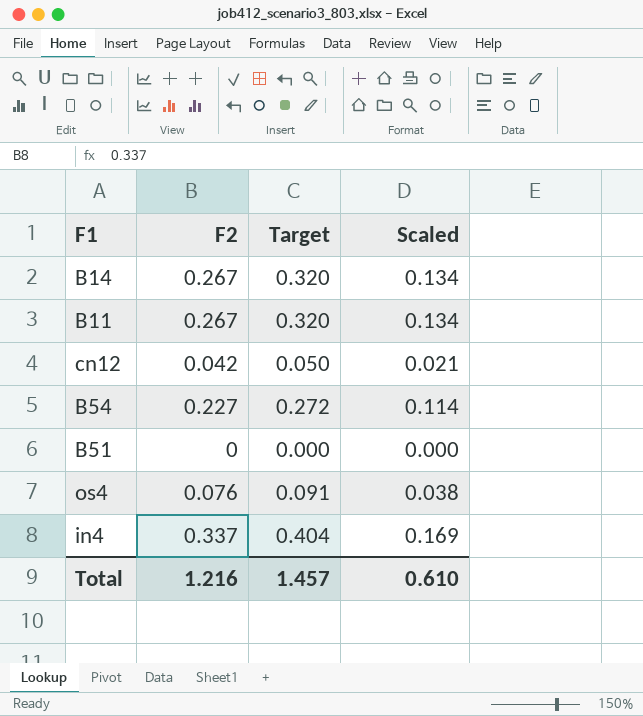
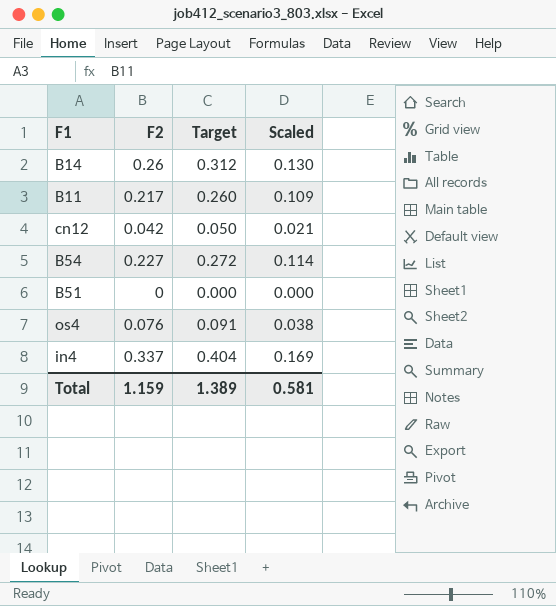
B14 | F2: 0.267 -> 0.26
B14 | Target: 0.320 -> 0.312
B14 | Scaled: 0.134 -> 0.130
B11 | F2: 0.267 -> 0.217
B11 | Target: 0.320 -> 0.260
B11 | Scaled: 0.134 -> 0.109
Total | F2: 1.216 -> 1.159
Total | Target: 1.457 -> 1.389
Total | Scaled: 0.610 -> 0.581

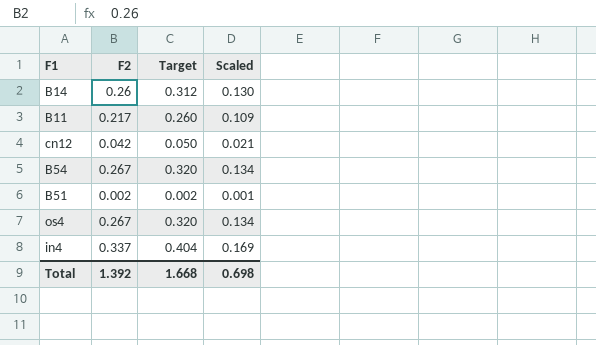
B54 | F2: 0.227 -> 0.267
B54 | Target: 0.272 -> 0.320
B54 | Scaled: 0.114 -> 0.134
B51 | F2: 0 -> 0.002
B51 | Target: 0.000 -> 0.002
B51 | Scaled: 0.000 -> 0.001
os4 | F2: 0.076 -> 0.267
os4 | Target: 0.091 -> 0.320
os4 | Scaled: 0.038 -> 0.134
Total | F2: 1.159 -> 1.392
Total | Target: 1.389 -> 1.668
Total | Scaled: 0.581 -> 0.698

